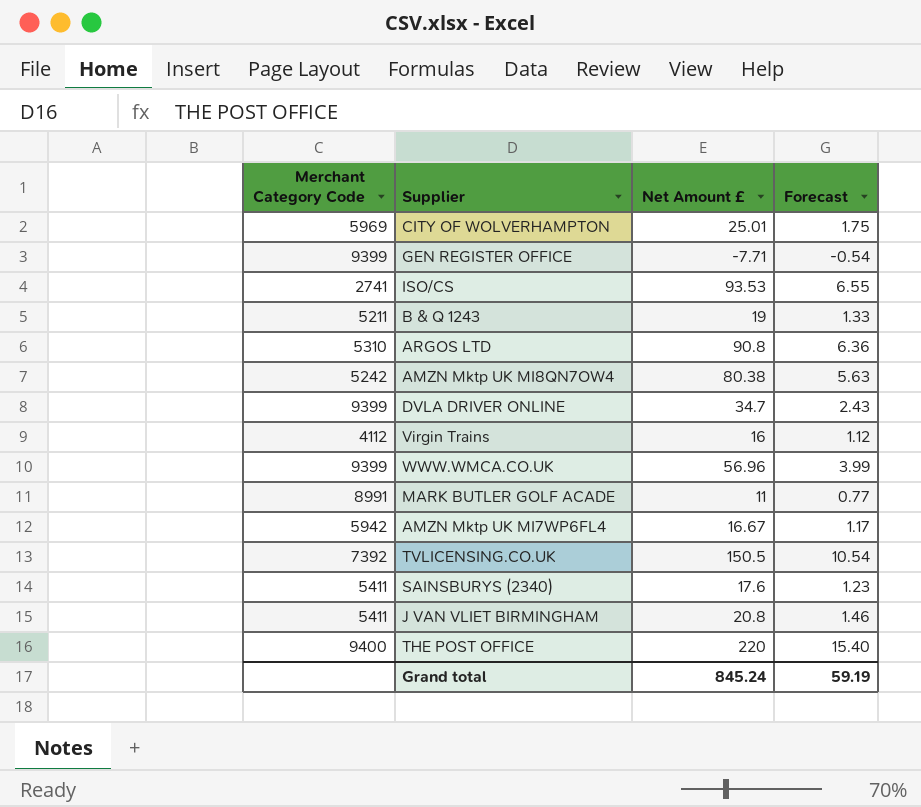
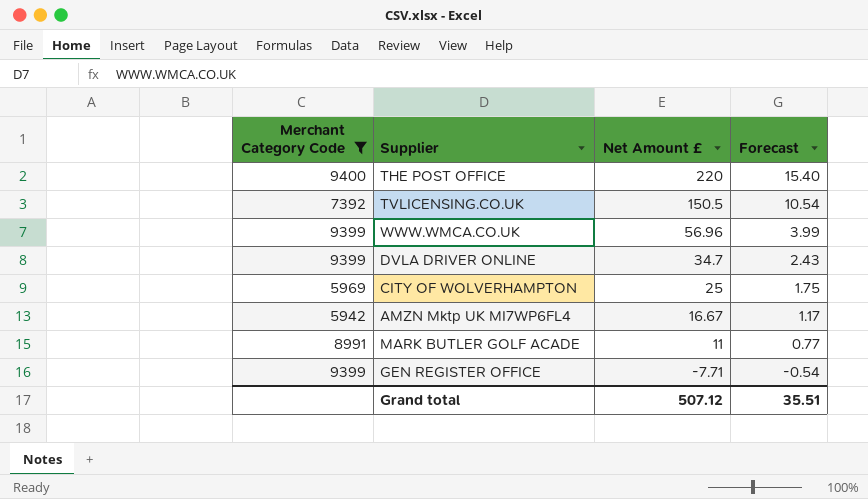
filter: none -> Merchant Category Code >= 5942
row order: none -> Net Amount £ descending
CITY OF WOLVERHAMPTON | Net Amount £: 25.01 -> 25
Grand total | Net Amount £: 845.24 -> 507.12
Grand total | Forecast: 59.19 -> 35.51

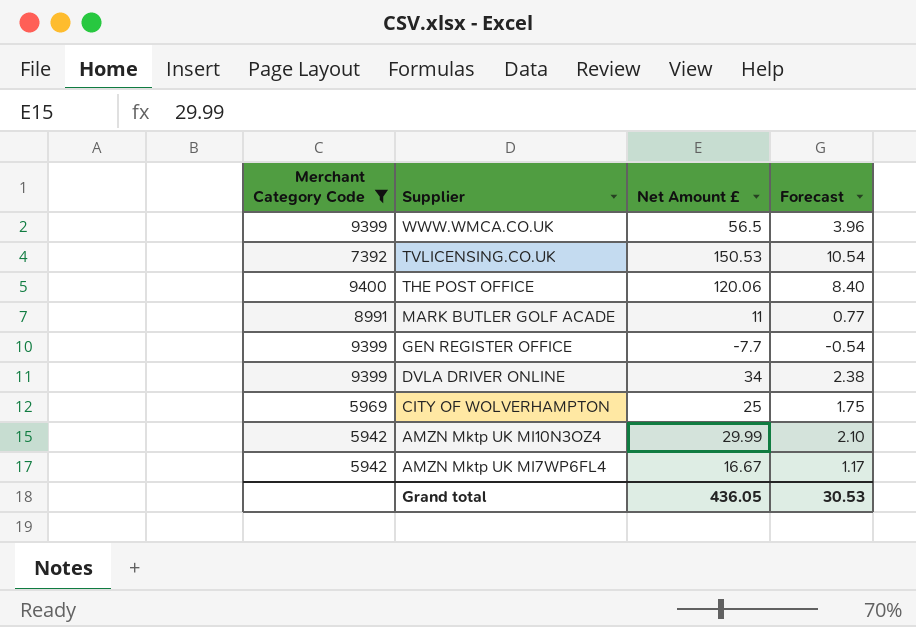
row order: Net Amount £ descending -> Supplier descending
WWW.WMCA.CO.UK | Net Amount £: 56.96 -> 56.5
WWW.WMCA.CO.UK | Forecast: 3.99 -> 3.96
TVLICENSING.CO.UK | Net Amount £: 150.5 -> 150.53
THE POST OFFICE | Net Amount £: 220 -> 120.06
THE POST OFFICE | Forecast: 15.40 -> 8.40
GEN REGISTER OFFICE | Net Amount £: -7.71 -> -7.7
DVLA DRIVER ONLINE | Net Amount £: 34.7 -> 34
DVLA DRIVER ONLINE | Forecast: 2.43 -> 2.38
row AMZN Mktp UK MI10N3OZ4: none -> 5942 | 29.99 | 2.10
Grand total | Net Amount £: 507.12 -> 436.05
Grand total | Forecast: 35.51 -> 30.53

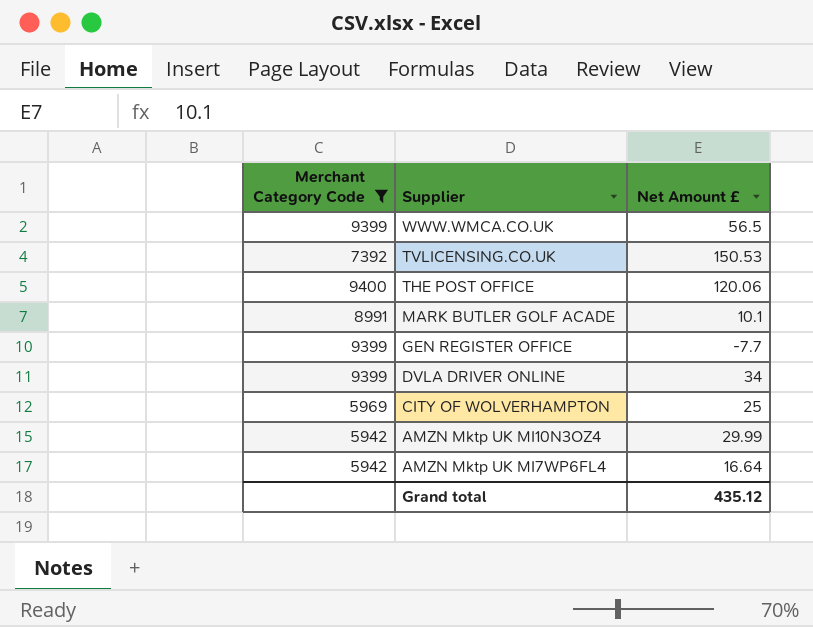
column Forecast | formula: [Net Amount £] * 0.07 -> none
MARK BUTLER GOLF ACADE | Net Amount £: 11 -> 10.1
AMZN Mktp UK MI7WP6FL4 | Net Amount £: 16.67 -> 16.64
Grand total | Net Amount £: 436.05 -> 435.12

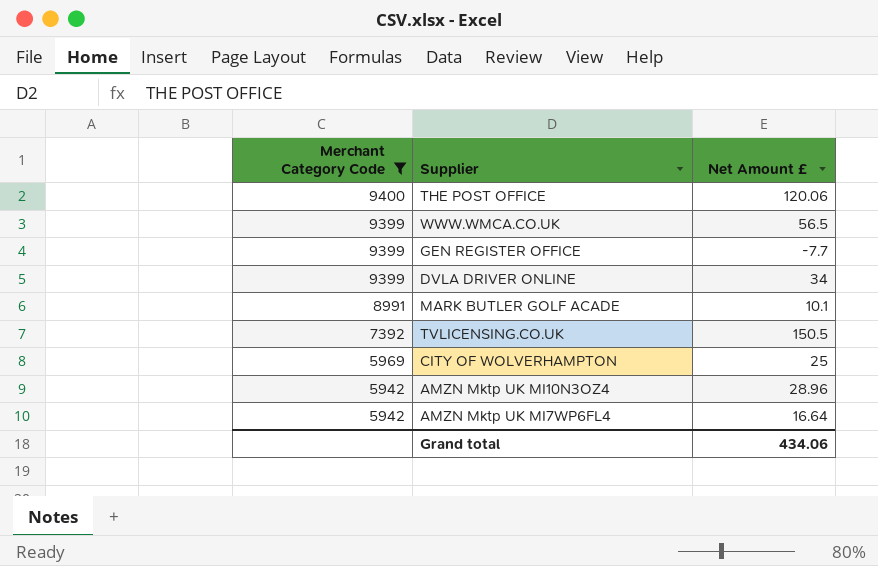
row order: Supplier descending -> Merchant Category Code descending
TVLICENSING.CO.UK | Net Amount £: 150.53 -> 150.5
AMZN Mktp UK MI10N3OZ4 | Net Amount £: 29.99 -> 28.96
Grand total | Net Amount £: 435.12 -> 434.06

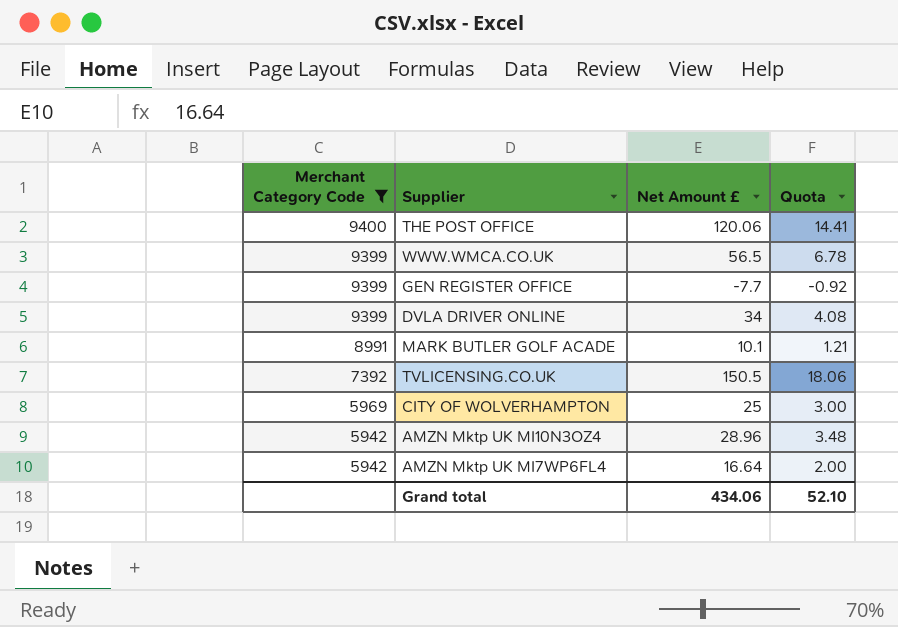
column Quota | formula: none -> [Net Amount £] * 0.12

